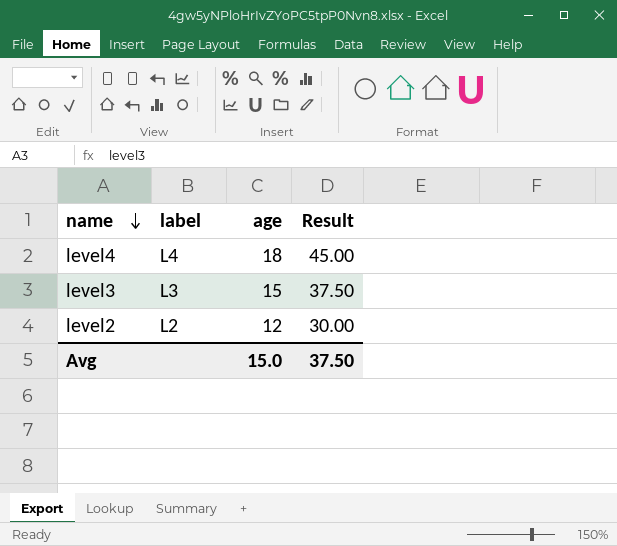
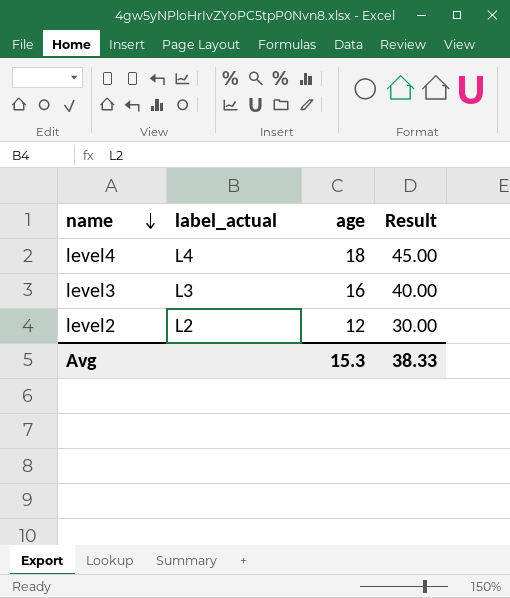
column name: label -> label_actual
level3 | age: 15 -> 16
level3 | Result: 37.50 -> 40.00
Avg | age: 15.0 -> 15.3
Avg | Result: 37.50 -> 38.33

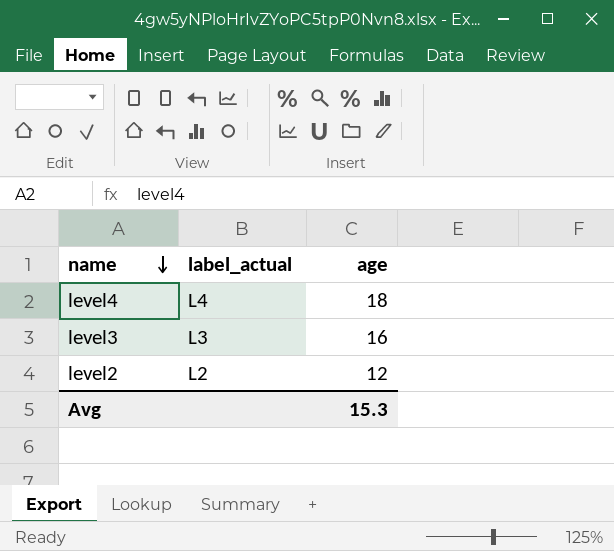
column Result | formula: [age] * 2.5 -> none

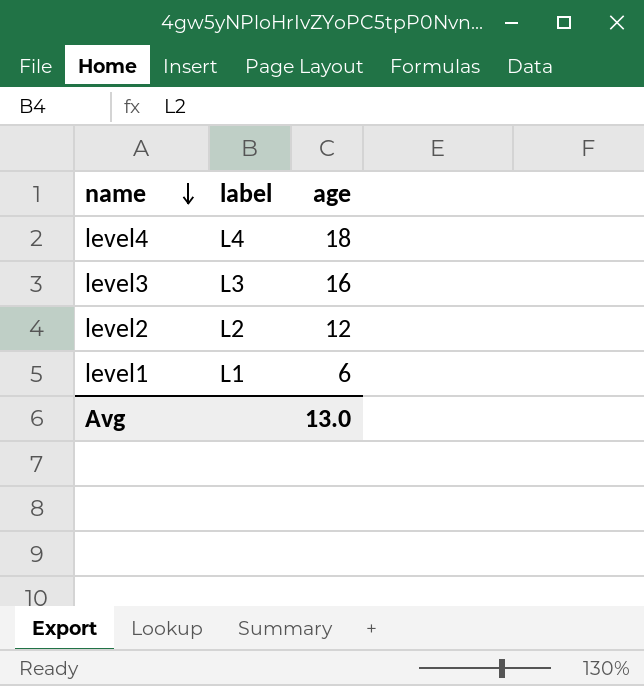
column name: label_actual -> label
row level1: none -> L1 | 6
Avg | age: 15.3 -> 13.0

